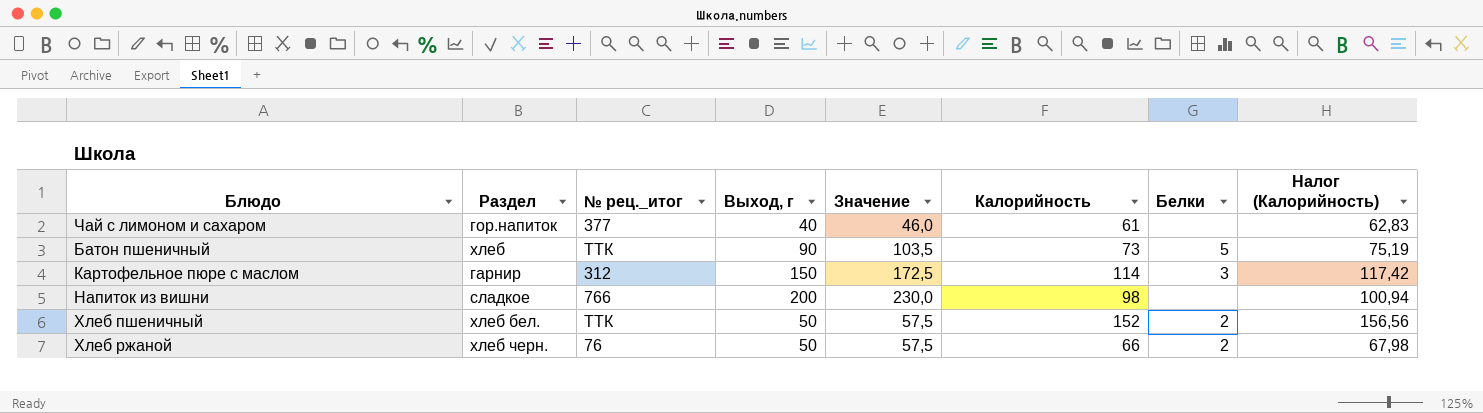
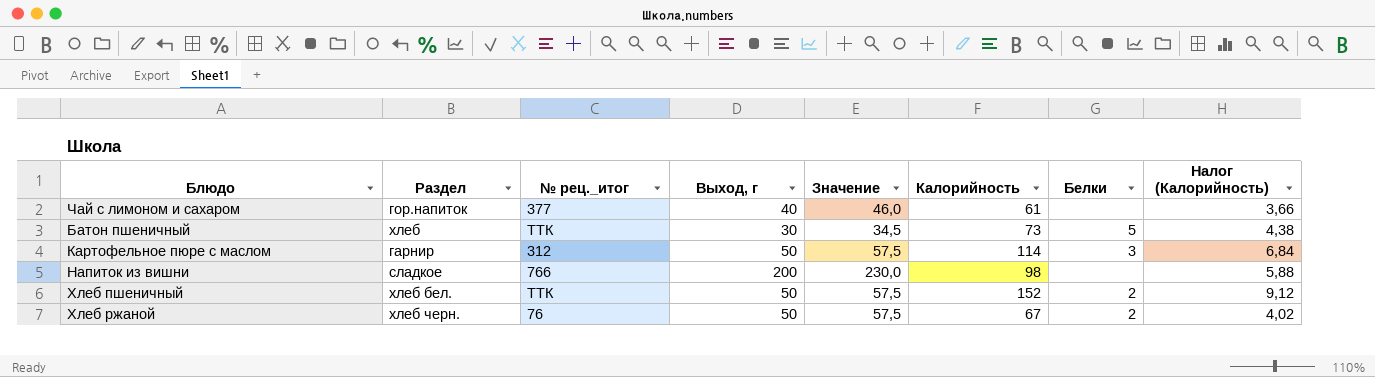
column Налог (Калорийность) | formula: [Калорийность] * 1,03 -> [Калорийность] * 0,06
Батон пшеничный | Выход, г: 90 -> 30
Батон пшеничный | Значение: 103,5 -> 34,5
Картофельное пюре с маслом | Выход, г: 150 -> 50
Картофельное пюре с маслом | Значение: 172,5 -> 57,5
Хлеб ржаной | Калорийность: 66 -> 67

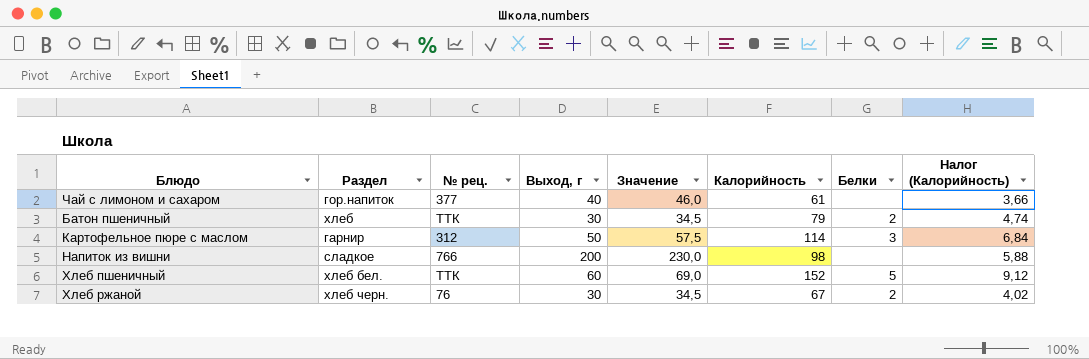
column name: № рец._итог -> № рец.
Батон пшеничный | Калорийность: 73 -> 79
Батон пшеничный | Белки: 5 -> 2
Батон пшеничный | Налог (Калорийность): 4,38 -> 4,74
Хлеб пшеничный | Выход, г: 50 -> 60
Хлеб пшеничный | Значение: 57,5 -> 69,0
Хлеб пшеничный | Белки: 2 -> 5
Хлеб ржаной | Выход, г: 50 -> 30
Хлеб ржаной | Значение: 57,5 -> 34,5

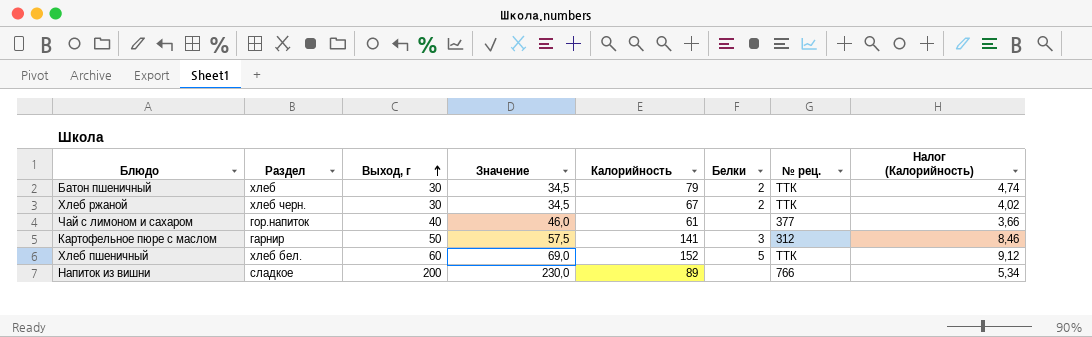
row order: none -> Выход, г ascending
column № рец. | position: 3 -> 7
Хлеб ржаной | № рец.: 76 -> ТТК
Картофельное пюре с маслом | Калорийность: 114 -> 141
Картофельное пюре с маслом | Налог (Калорийность): 6,84 -> 8,46
Напиток из вишни | Калорийность: 98 -> 89
Напиток из вишни | Налог (Калорийность): 5,88 -> 5,34

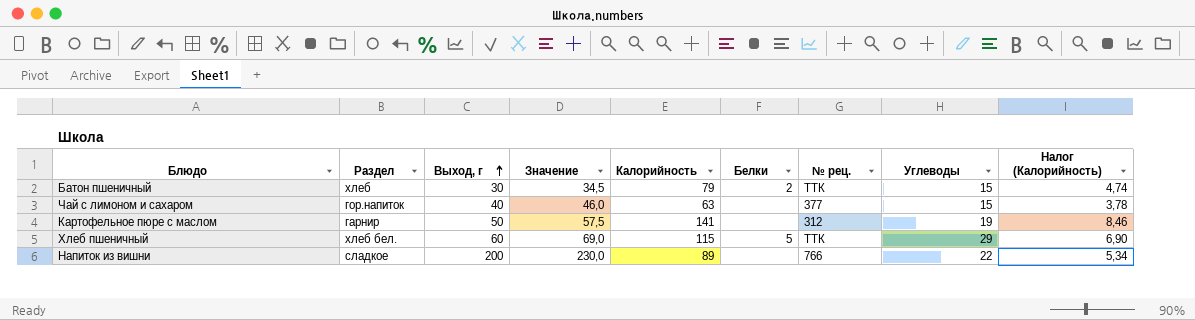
column Углеводы | position: none -> 8
row Хлеб ржаной: хлеб черн. | 30 | 34,5 | 67 | 2 | ТТК | 4,02 -> none
Чай с лимоном и сахаром | Калорийность: 61 -> 63
Чай с лимоном и сахаром | Налог (Калорийность): 3,66 -> 3,78
Картофельное пюре с маслом | Белки: 3 -> none
Хлеб пшеничный | Калорийность: 152 -> 115
Хлеб пшеничный | Налог (Калорийность): 9,12 -> 6,90

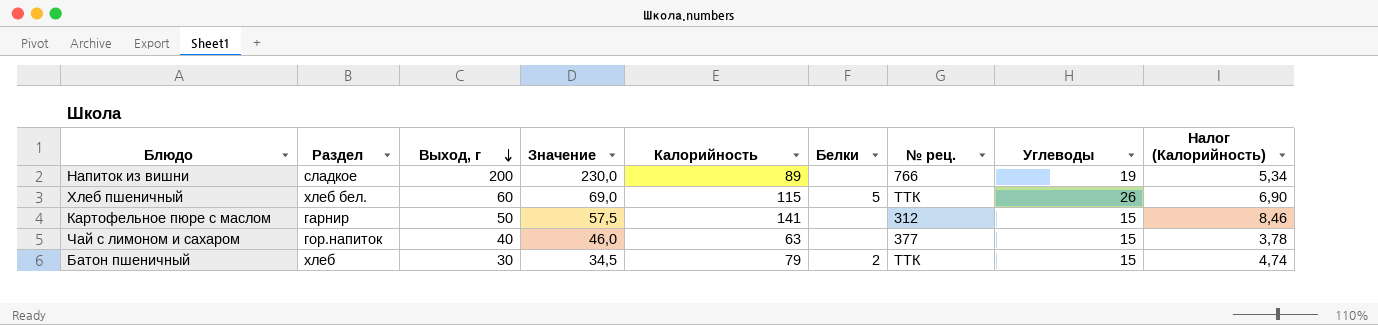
row order: Выход, г ascending -> Выход, г descending
Напиток из вишни | Углеводы: 22 -> 19
Хлеб пшеничный | Углеводы: 29 -> 26
Картофельное пюре с маслом | Углеводы: 19 -> 15

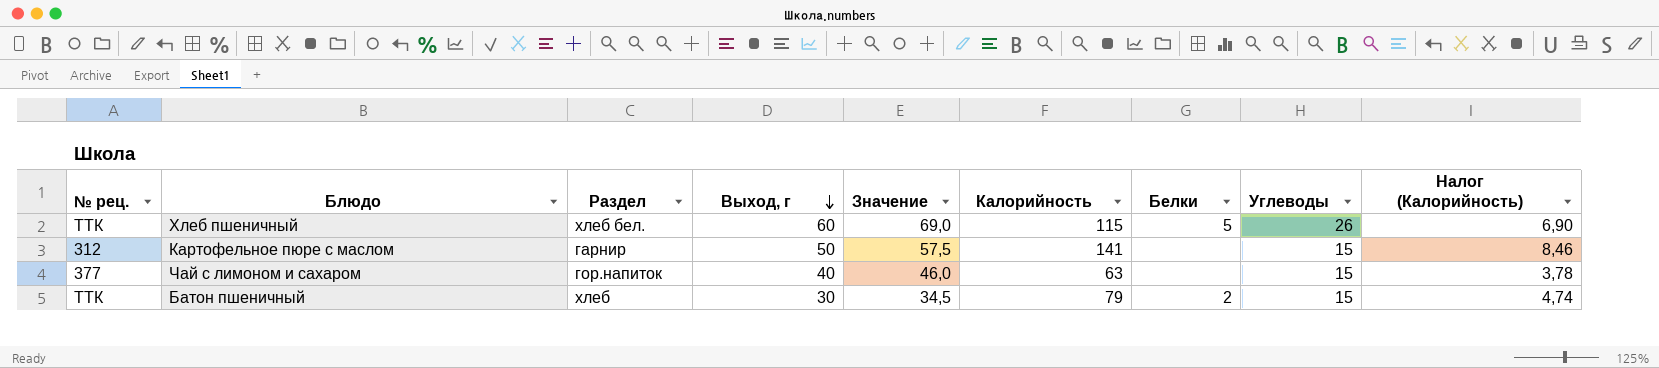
column № рец. | position: 7 -> 1
row Напиток из вишни: сладкое | 200 | 230,0 | 89 | none | 766 | 19 | 5,34 -> none

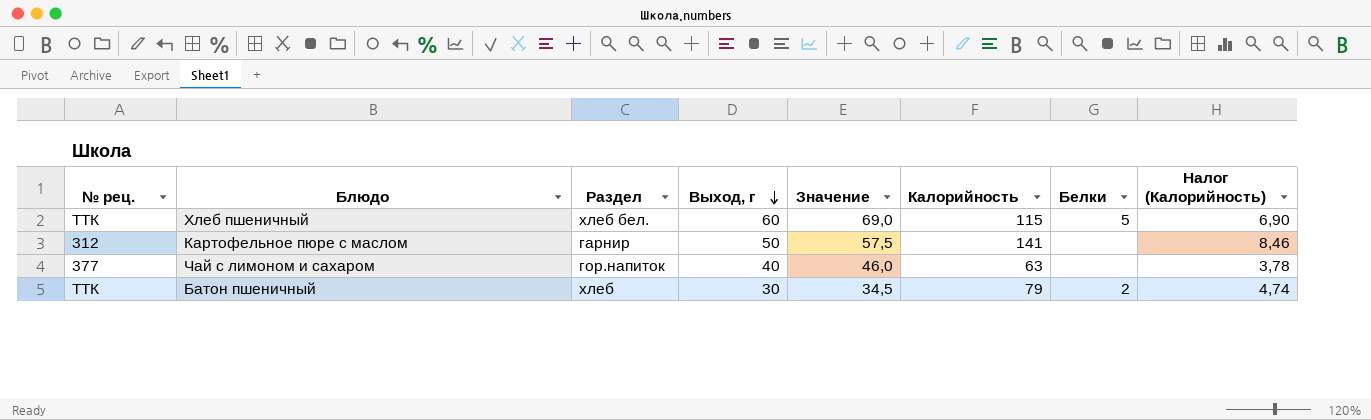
column Углеводы | position: 8 -> none

